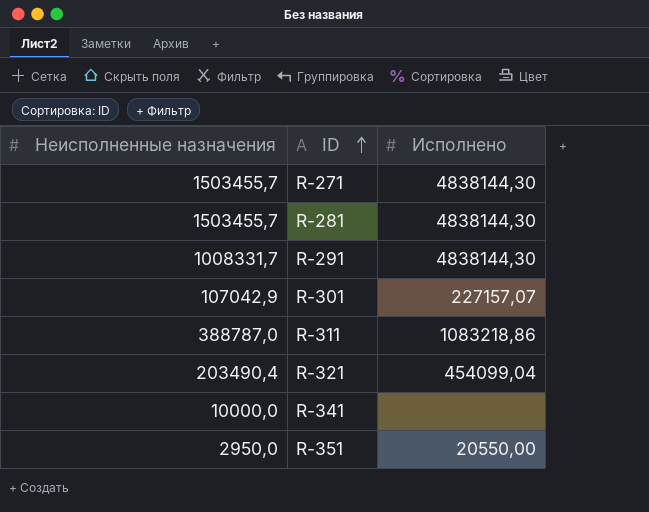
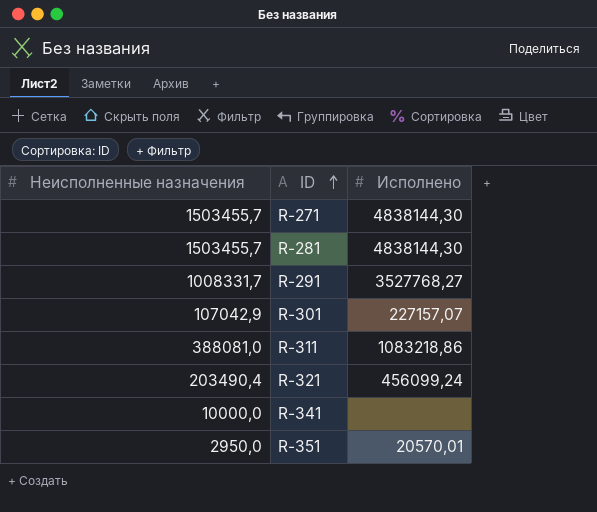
R-291 | Исполнено: 4838144,30 -> 3527768,27
R-311 | Неисполненные назначения: 388787,0 -> 388081,0
R-321 | Исполнено: 454099,04 -> 456099,24
R-351 | Исполнено: 20550,00 -> 20570,01

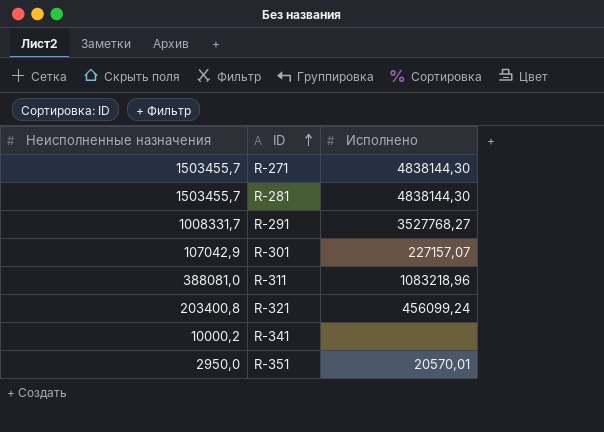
R-311 | Исполнено: 1083218,86 -> 1083218,96
R-321 | Неисполненные назначения: 203490,4 -> 203400,8
R-341 | Неисполненные назначения: 10000,0 -> 10000,2

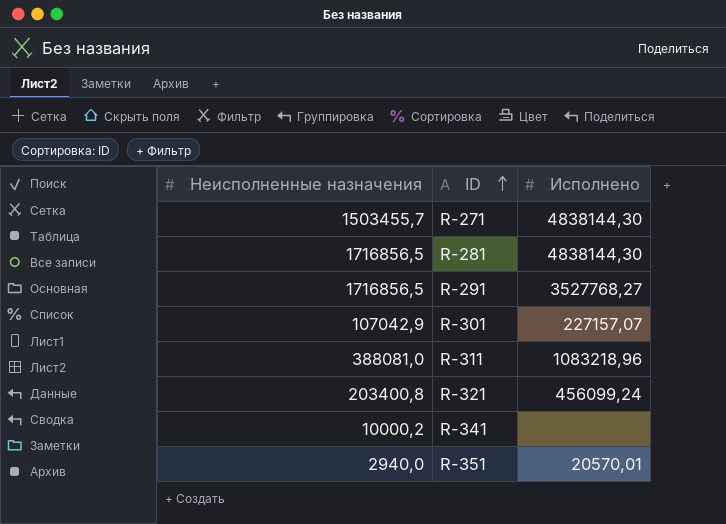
R-281 | Неисполненные назначения: 1503455,7 -> 1716856,5
R-291 | Неисполненные назначения: 1008331,7 -> 1716856,5
R-351 | Неисполненные назначения: 2950,0 -> 2940,0

